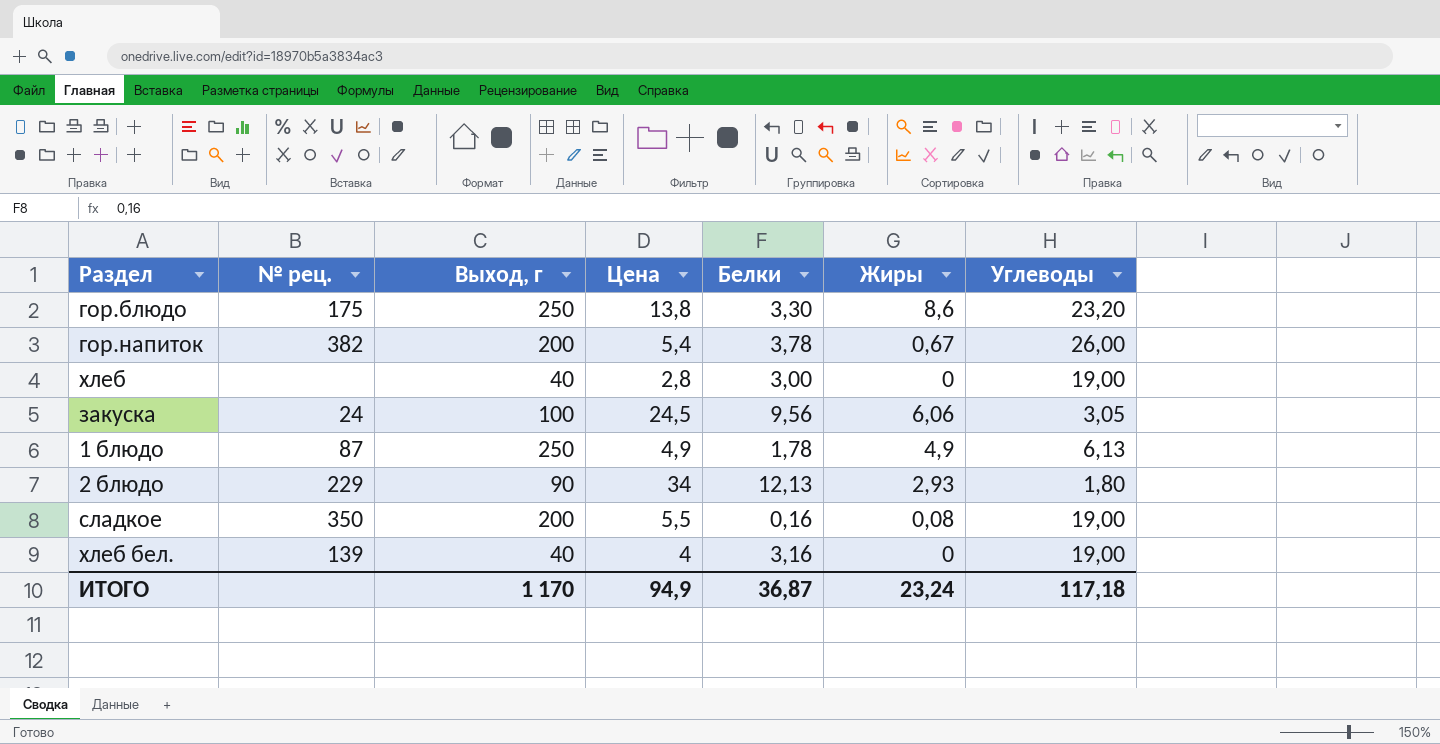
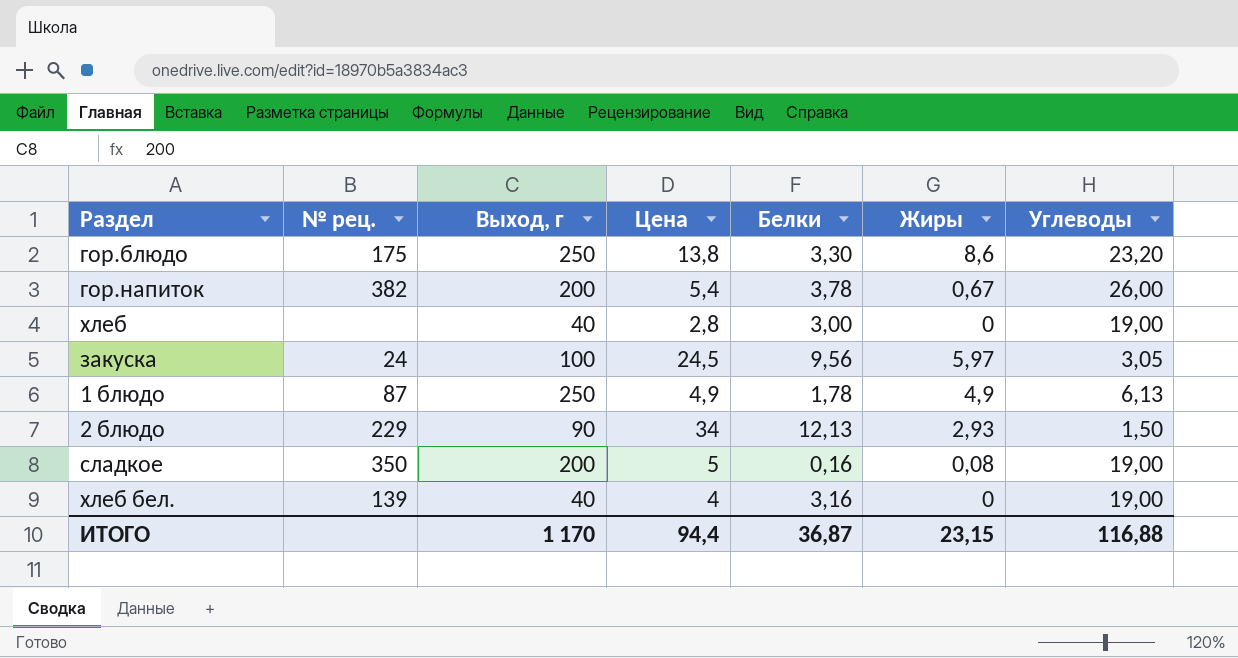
закуска | Жиры: 6,06 -> 5,97
2 блюдо | Углеводы: 1,80 -> 1,50
сладкое | Цена: 5,5 -> 5
ИТОГО | Цена: 94,9 -> 94,4
ИТОГО | Жиры: 23,24 -> 23,15
ИТОГО | Углеводы: 117,18 -> 116,88

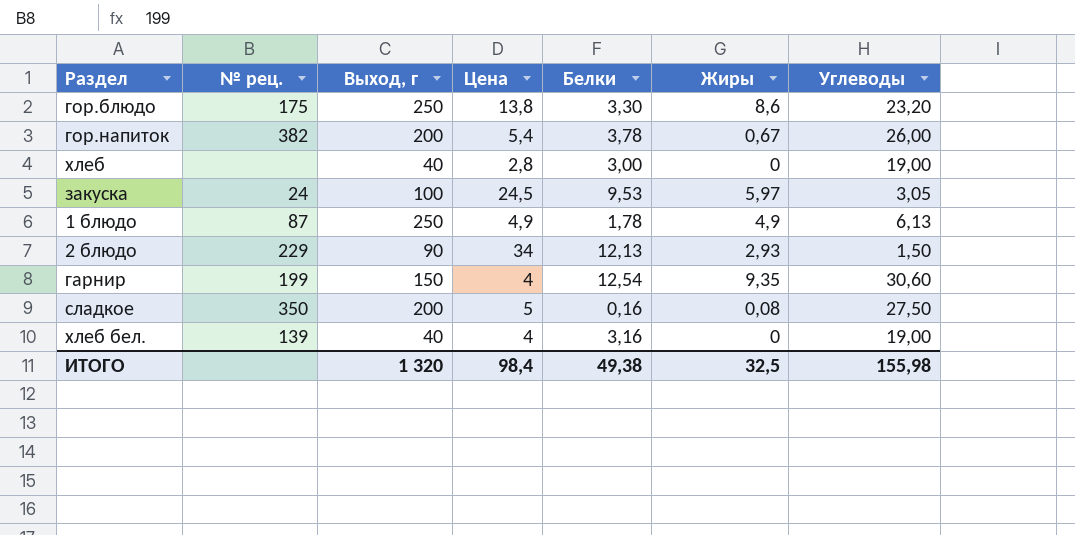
закуска | Белки: 9,56 -> 9,53
row гарнир: none -> 199 | 150 | 4 | 12,54 | 9,35 | 30,60
сладкое | Углеводы: 19,00 -> 27,50
ИТОГО | Выход, г: 1 170 -> 1 320
ИТОГО | Цена: 94,4 -> 98,4
ИТОГО | Белки: 36,87 -> 49,38
ИТОГО | Жиры: 23,15 -> 32,5
ИТОГО | Углеводы: 116,88 -> 155,98

